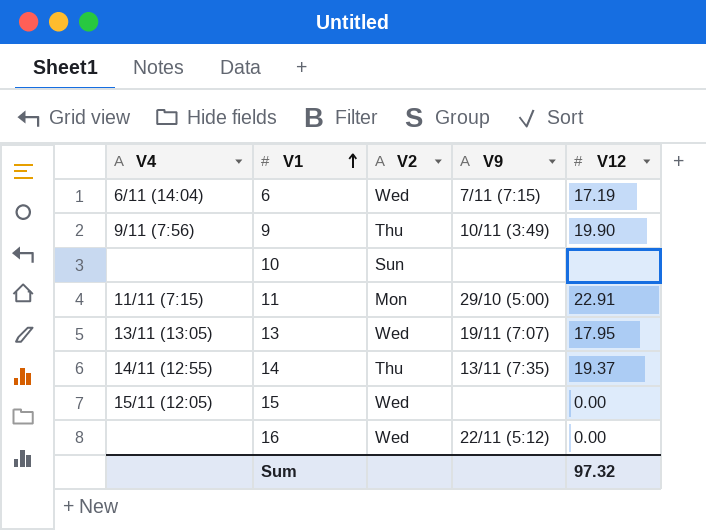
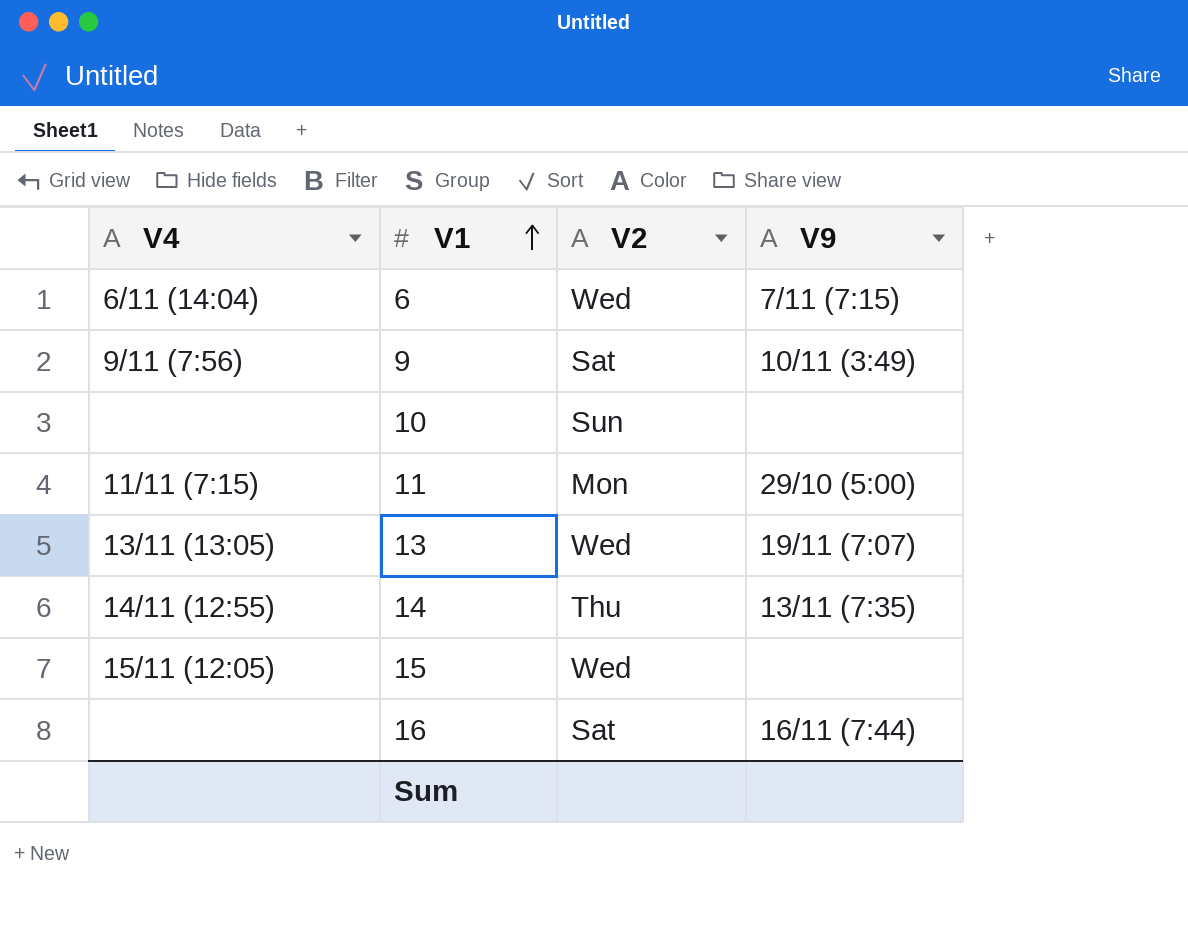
column V12 | position: 5 -> none
9 | V2: Thu -> Sat
16 | V2: Wed -> Sat
16 | V9: 22/11 (5:12) -> 16/11 (7:44)

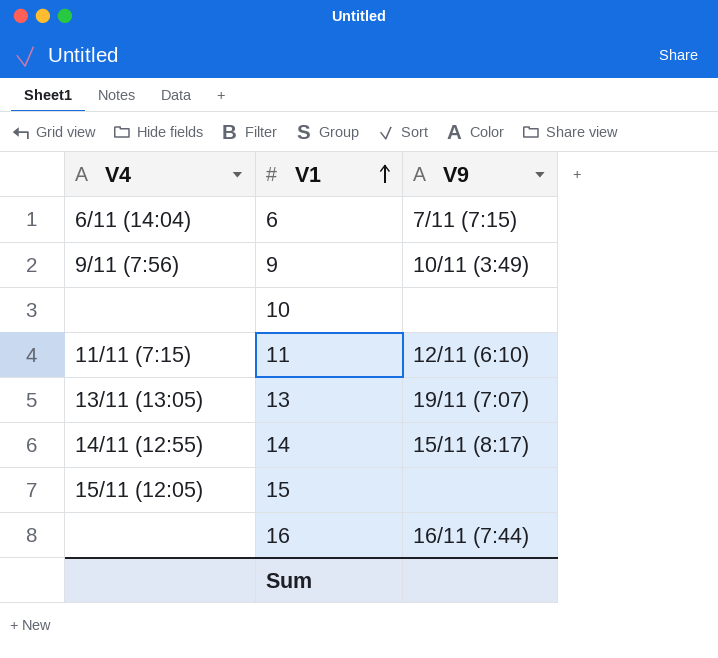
column V2 | position: 3 -> none
11 | V9: 29/10 (5:00) -> 12/11 (6:10)
14 | V9: 13/11 (7:35) -> 15/11 (8:17)

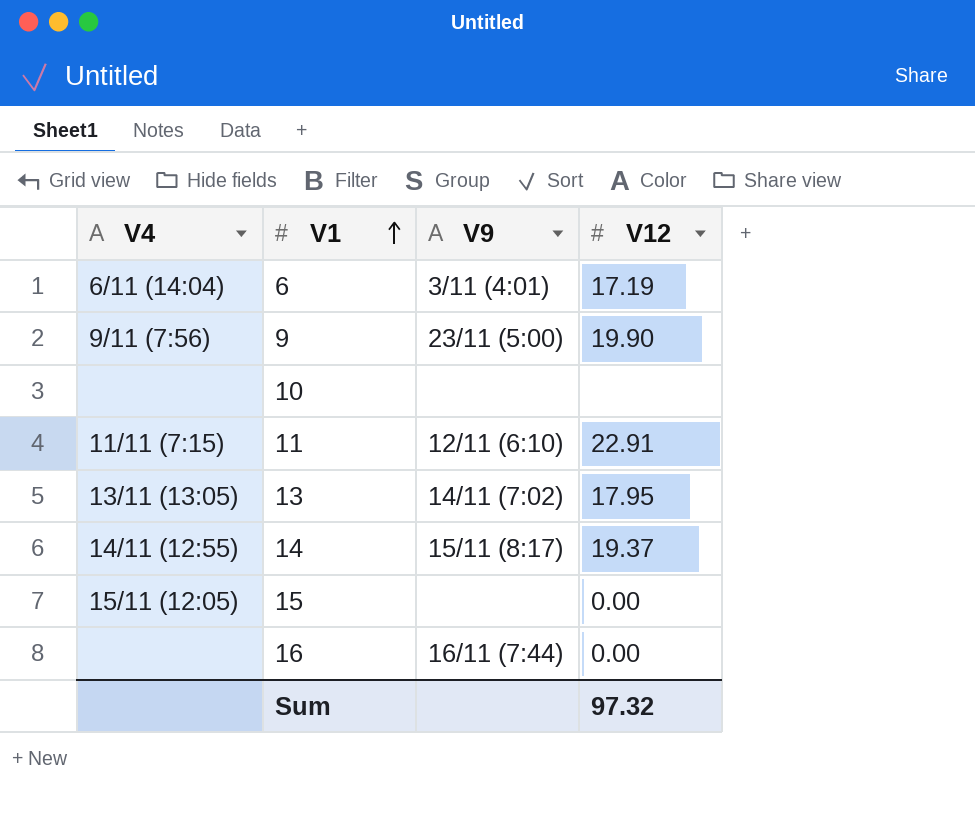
column V12 | position: none -> 4
6 | V9: 7/11 (7:15) -> 3/11 (4:01)
9 | V9: 10/11 (3:49) -> 23/11 (5:00)
13 | V9: 19/11 (7:07) -> 14/11 (7:02)

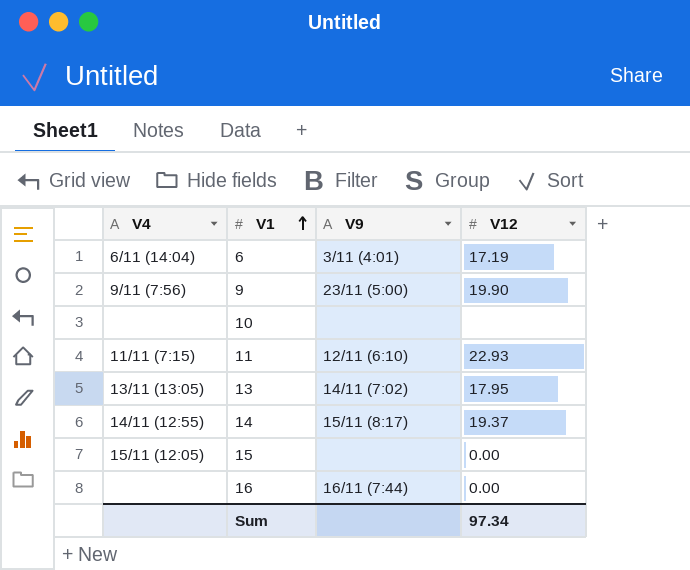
11 | V12: 22.91 -> 22.93
Sum | V12: 97.32 -> 97.34

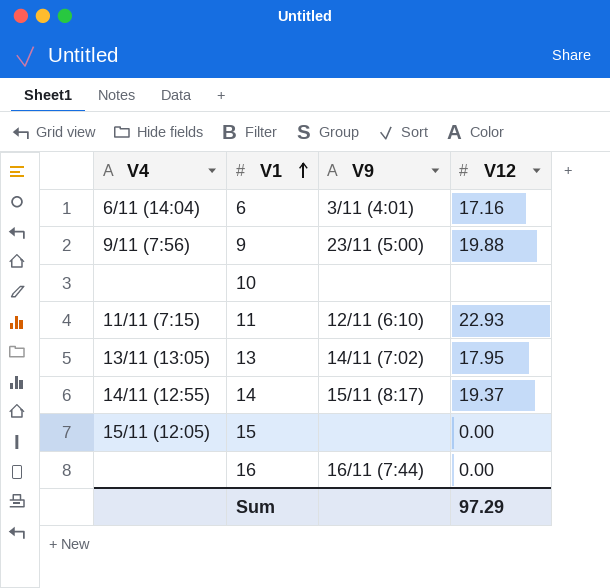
6 | V12: 17.19 -> 17.16
9 | V12: 19.90 -> 19.88
Sum | V12: 97.34 -> 97.29

